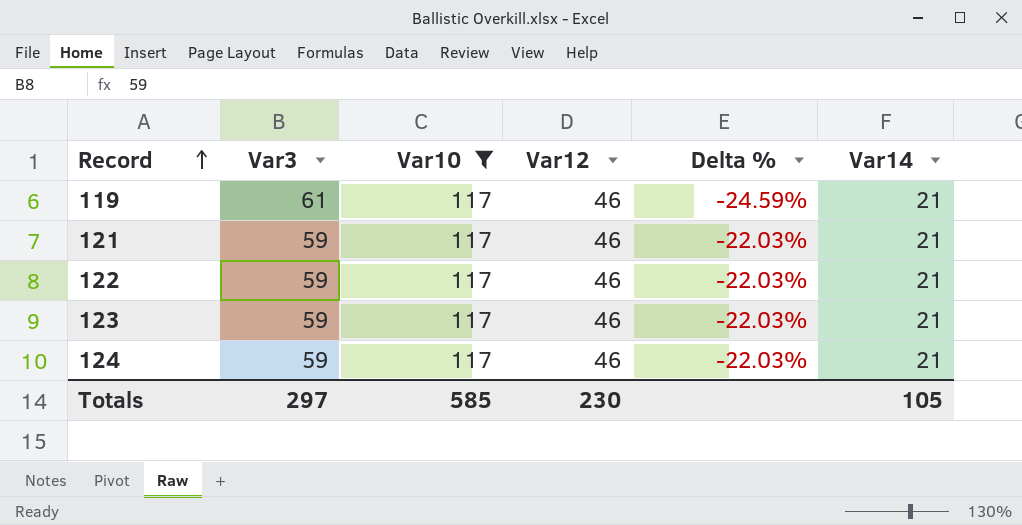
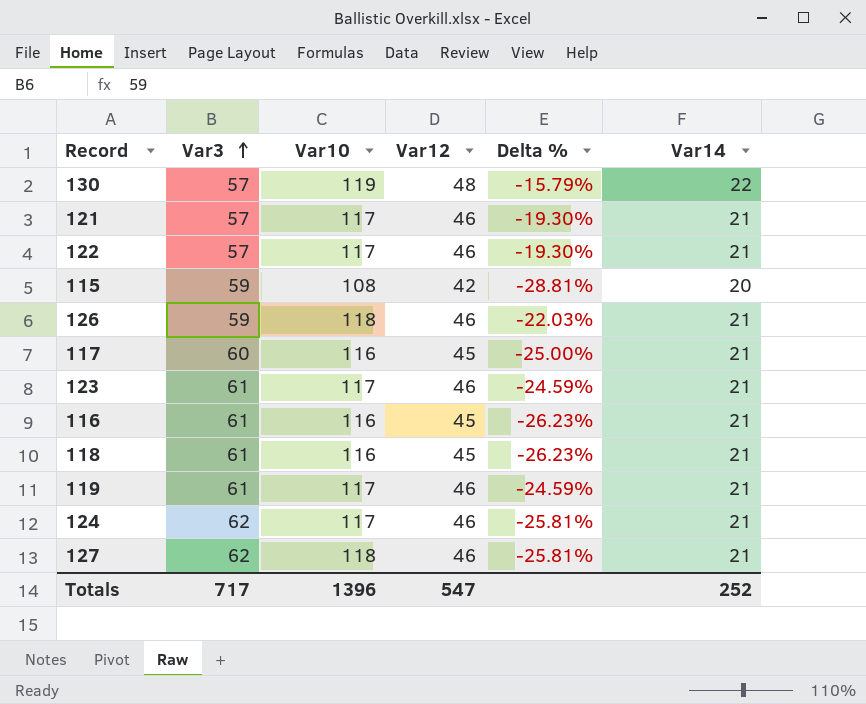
filter: Var10 = 117 -> none
row order: Record ascending -> Var3 ascending
121 | Var3: 59 -> 57
121 | Delta %: -22.03% -> -19.30%
122 | Var3: 59 -> 57
122 | Delta %: -22.03% -> -19.30%
123 | Var3: 59 -> 61
123 | Delta %: -22.03% -> -24.59%
124 | Var3: 59 -> 62
124 | Delta %: -22.03% -> -25.81%
Totals | Var3: 297 -> 717
Totals | Var10: 585 -> 1396
Totals | Var12: 230 -> 547
Totals | Var14: 105 -> 252

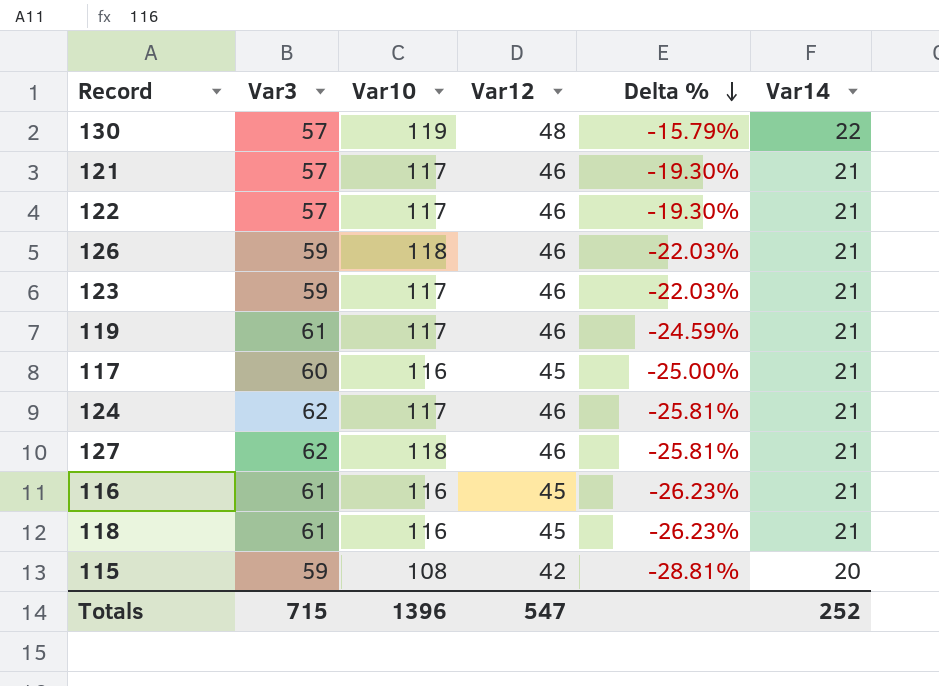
row order: Var3 ascending -> Delta % descending
123 | Var3: 61 -> 59
123 | Delta %: -24.59% -> -22.03%
Totals | Var3: 717 -> 715

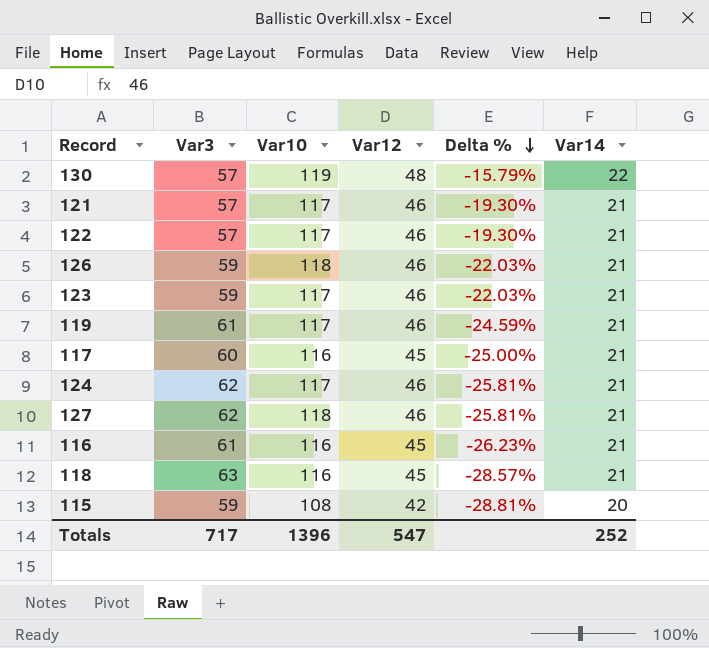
118 | Var3: 61 -> 63
118 | Delta %: -26.23% -> -28.57%
Totals | Var3: 715 -> 717

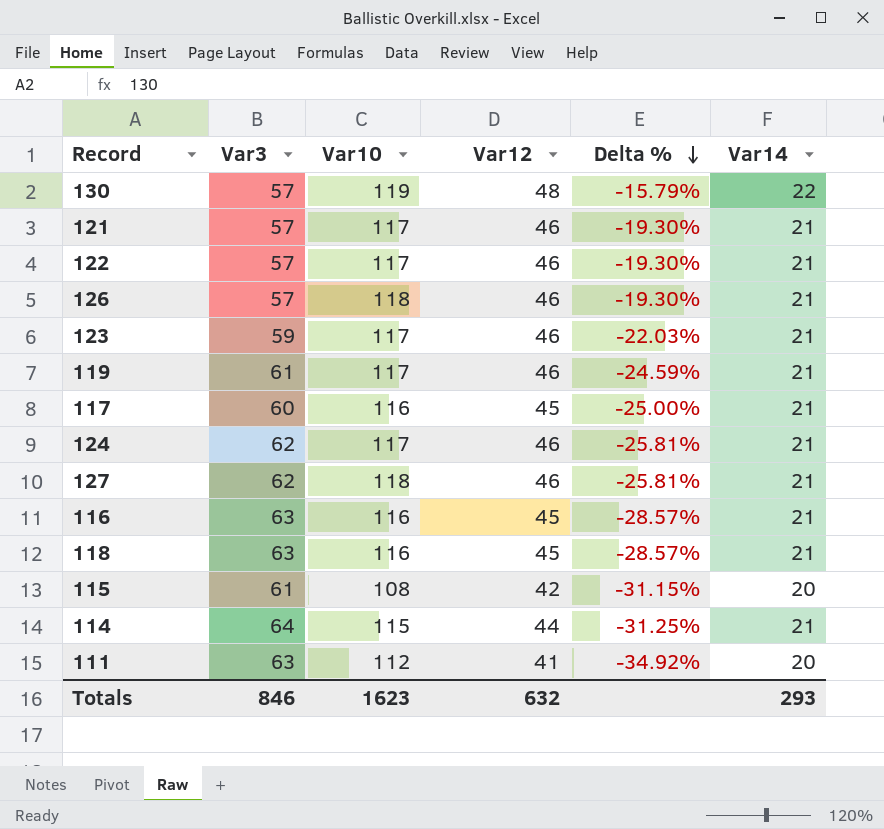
126 | Var3: 59 -> 57
126 | Delta %: -22.03% -> -19.30%
116 | Var3: 61 -> 63
116 | Delta %: -26.23% -> -28.57%
115 | Var3: 59 -> 61
115 | Delta %: -28.81% -> -31.15%
row 114: none -> 64 | 115 | 44 | -31.25% | 21
row 111: none -> 63 | 112 | 41 | -34.92% | 20
Totals | Var3: 717 -> 846
Totals | Var10: 1396 -> 1623
Totals | Var12: 547 -> 632
Totals | Var14: 252 -> 293

